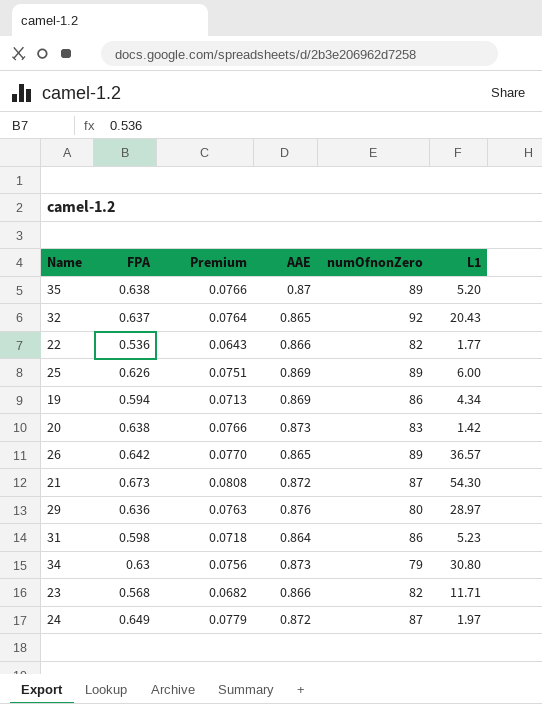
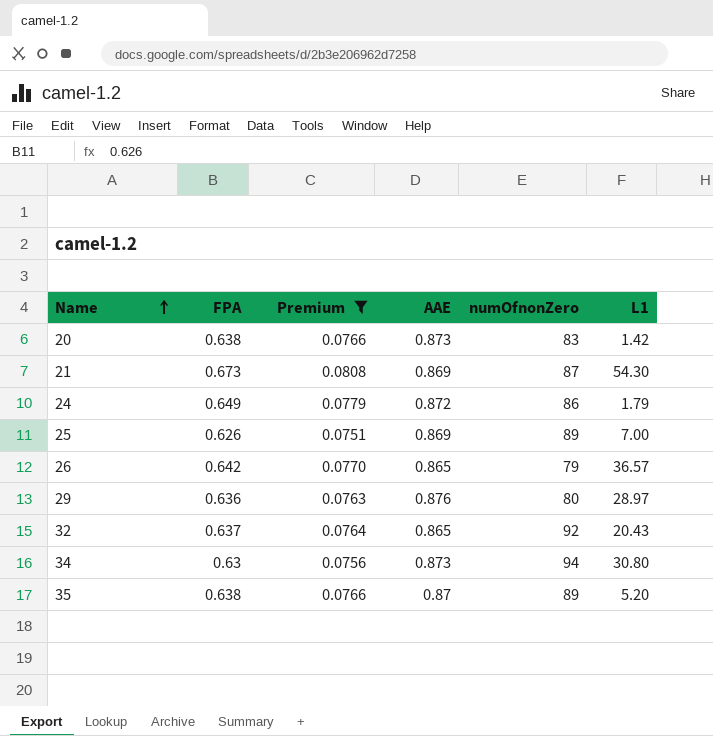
filter: none -> Premium >= 0.0751
row order: none -> Name ascending
21 | AAE: 0.872 -> 0.869
24 | numOfnonZero: 87 -> 86
24 | L1: 1.97 -> 1.79
25 | L1: 6.00 -> 7.00
26 | numOfnonZero: 89 -> 79
34 | numOfnonZero: 79 -> 94

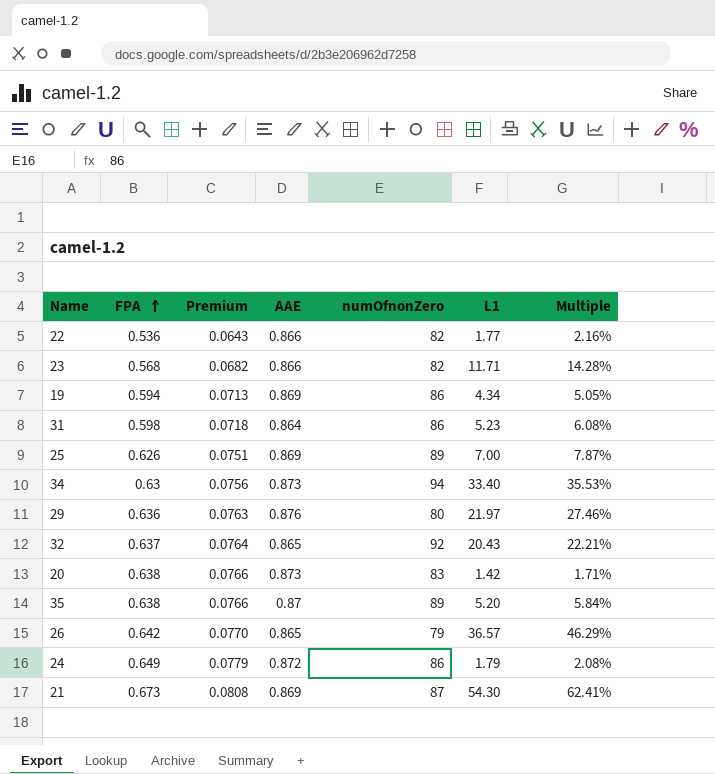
filter: Premium >= 0.0751 -> none
row order: Name ascending -> FPA ascending
column Multiple | formula: none -> [L1] / [numOfnonZero]
34 | L1: 30.80 -> 33.40
29 | L1: 28.97 -> 21.97

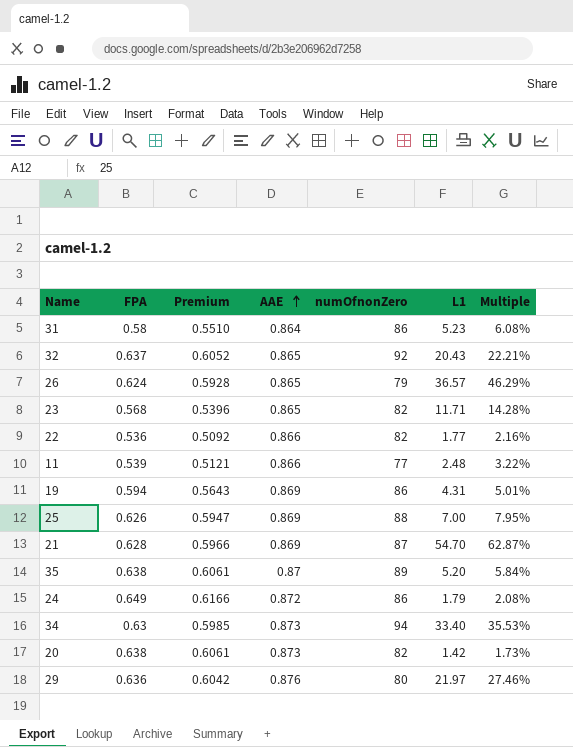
row order: FPA ascending -> AAE ascending
column Premium | formula: [FPA] * 0.12 -> [FPA] * 0.95
31 | FPA: 0.598 -> 0.58
26 | FPA: 0.642 -> 0.624
23 | AAE: 0.866 -> 0.865
row 11: none -> 0.539 | 0.5121 | 0.866 | 77 | 2.48 | 3.22%
19 | L1: 4.34 -> 4.31
19 | Multiple: 5.05% -> 5.01%
25 | numOfnonZero: 89 -> 88
25 | Multiple: 7.87% -> 7.95%
21 | FPA: 0.673 -> 0.628
21 | L1: 54.30 -> 54.70
21 | Multiple: 62.41% -> 62.87%
20 | numOfnonZero: 83 -> 82
20 | Multiple: 1.71% -> 1.73%

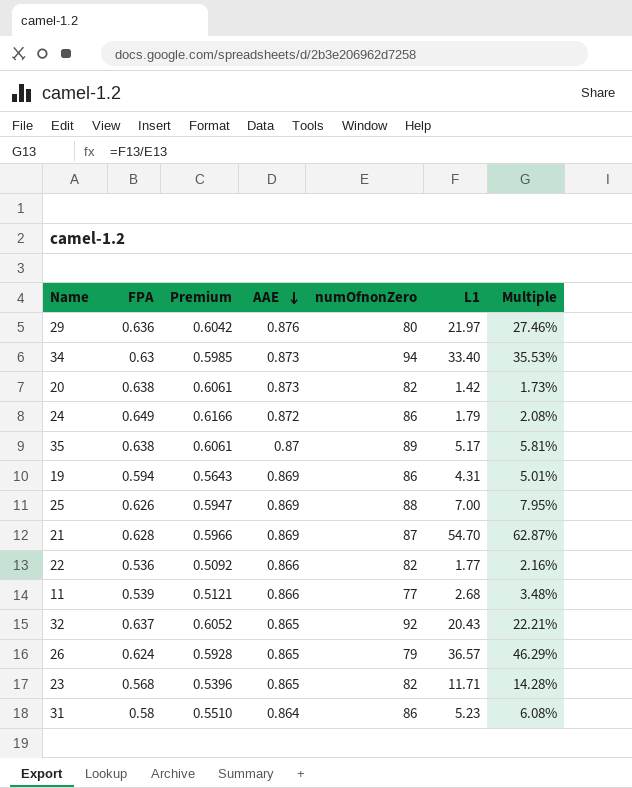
row order: AAE ascending -> AAE descending
35 | L1: 5.20 -> 5.17
35 | Multiple: 5.84% -> 5.81%
11 | L1: 2.48 -> 2.68
11 | Multiple: 3.22% -> 3.48%

